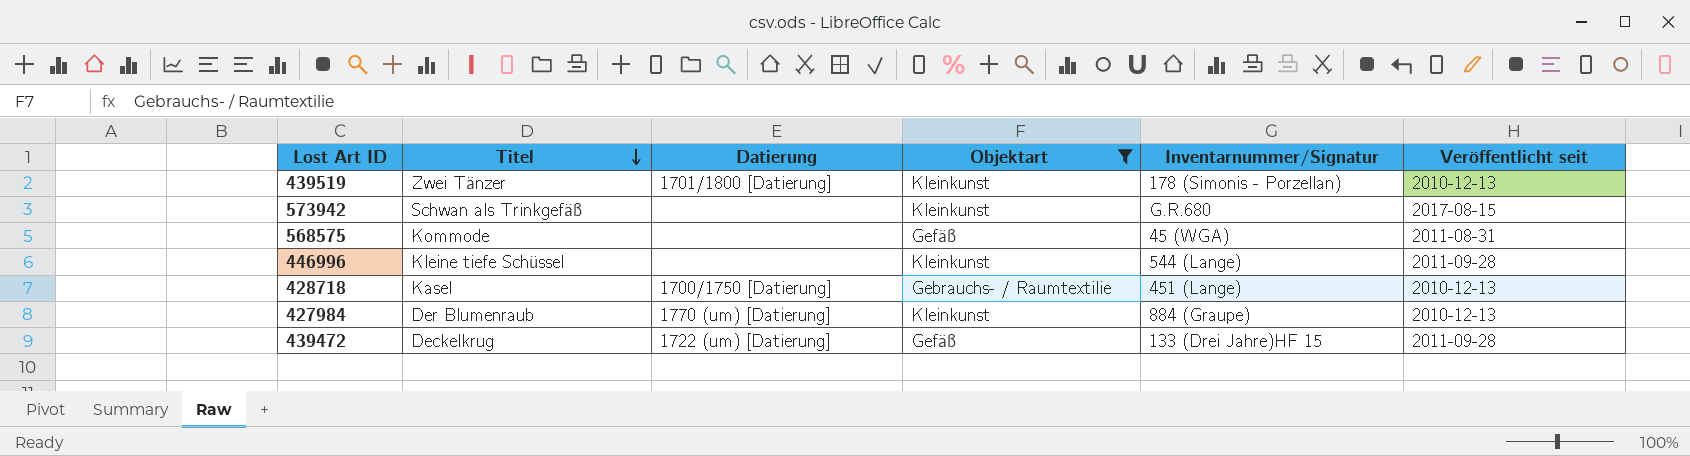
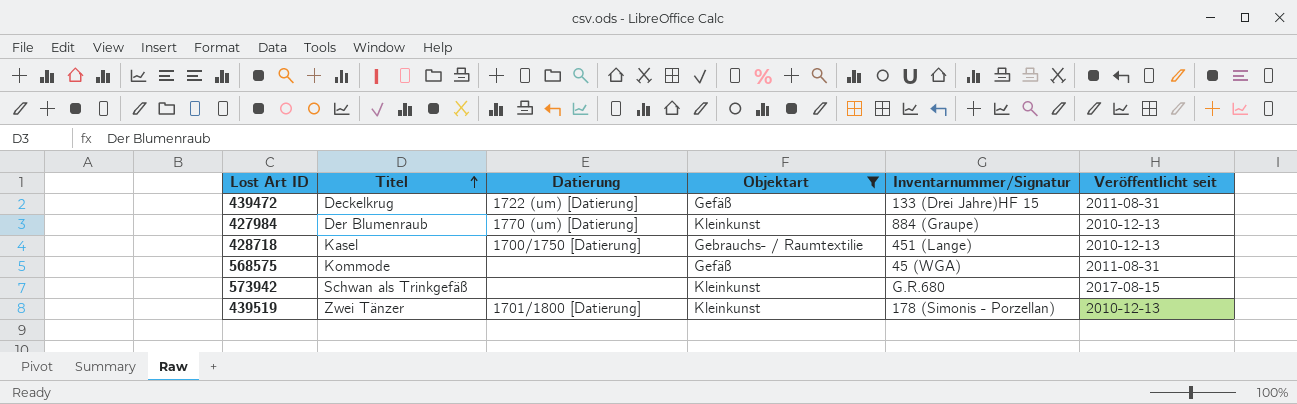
row order: Titel descending -> Titel ascending
row 446996: Kleine tiefe Schüssel | none | Kleinkunst | 544 (Lange) | 2011-09-28 -> none
439472 | Veröffentlicht seit: 2011-09-28 -> 2011-08-31

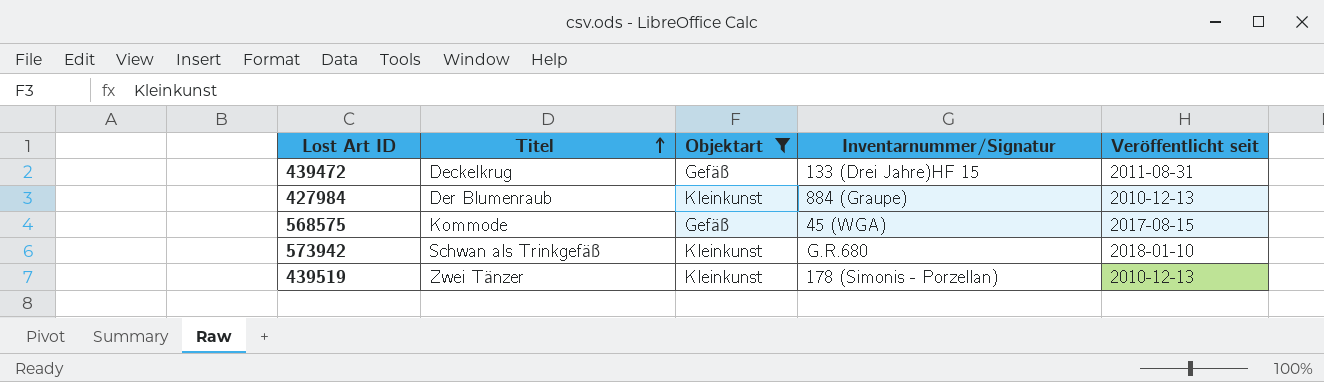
column Datierung | position: 3 -> none
row 428718: Kasel | 1700/1750 [Datierung] | Gebrauchs- / Raumtextilie | 451 (Lange) | 2010-12-13 -> none
568575 | Veröffentlicht seit: 2011-08-31 -> 2017-08-15
573942 | Veröffentlicht seit: 2017-08-15 -> 2018-01-10

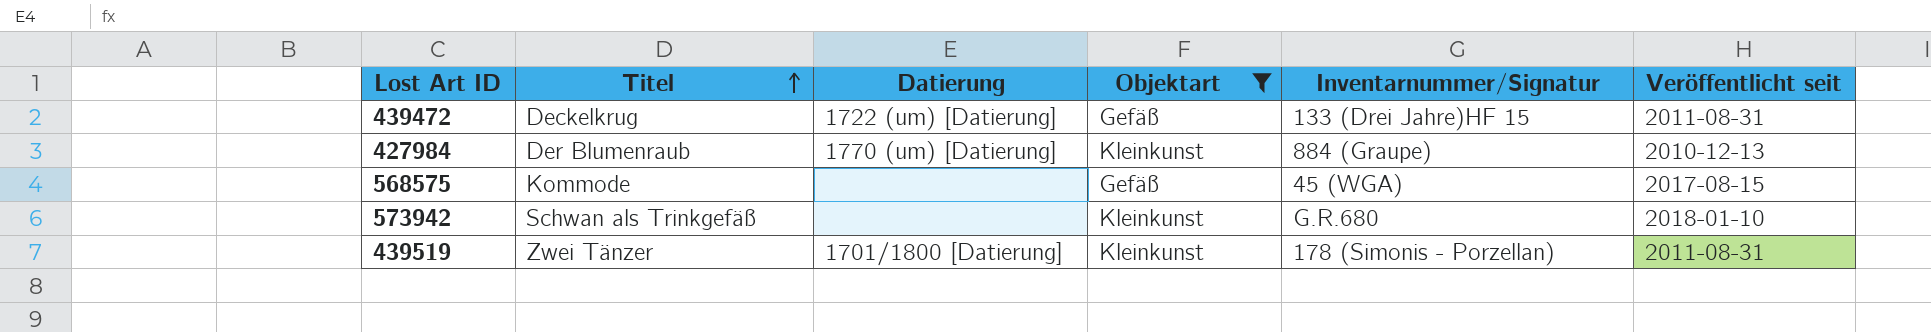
column Datierung | position: none -> 3
439519 | Veröffentlicht seit: 2010-12-13 -> 2011-08-31

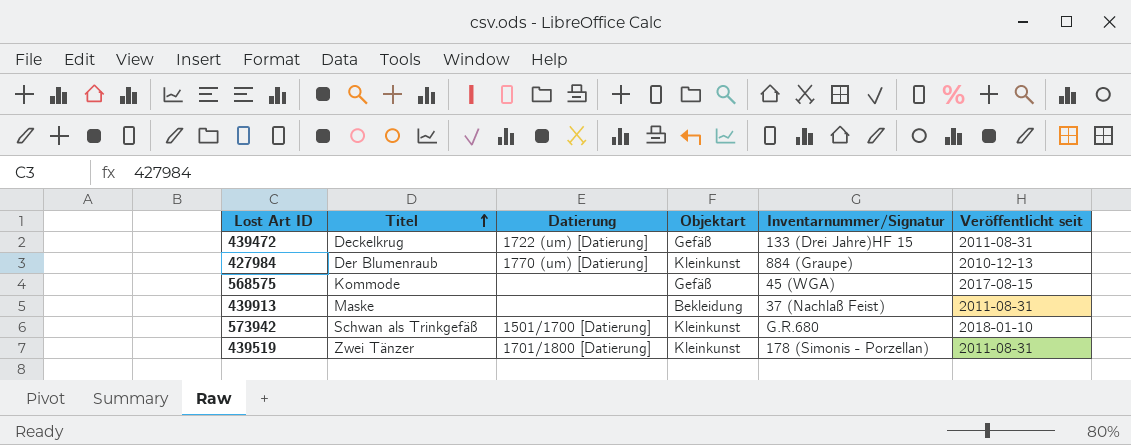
filter: Objektart != Bekleidung -> none
573942 | Datierung: none -> 1501/1700 [Datierung]

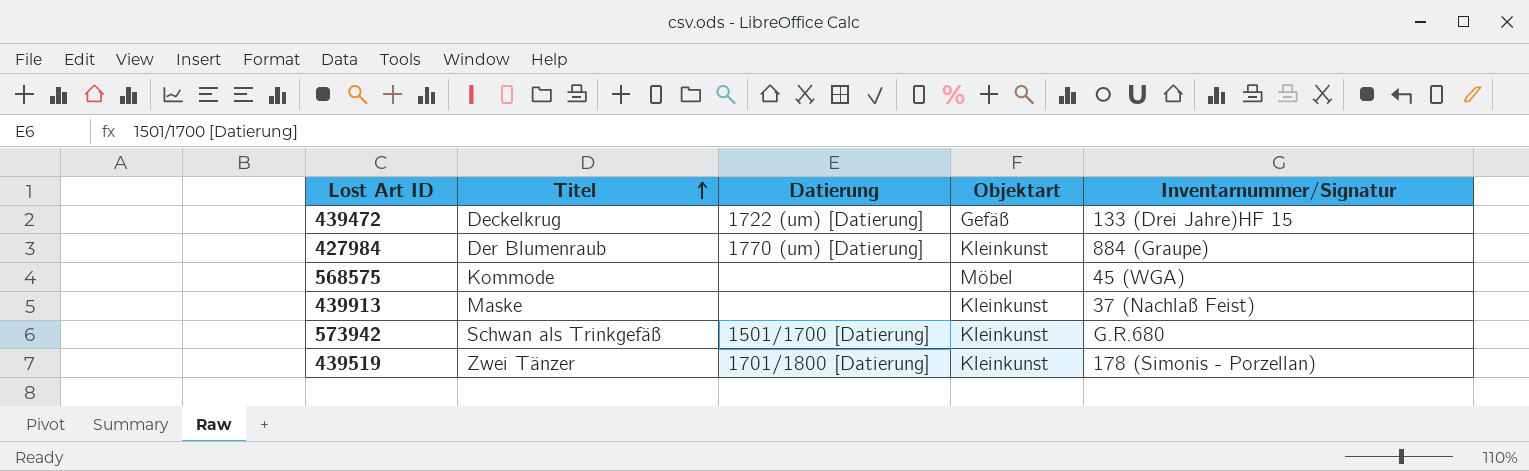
column Veröffentlicht seit | position: 6 -> none
568575 | Objektart: Gefäß -> Möbel
439913 | Objektart: Bekleidung -> Kleinkunst

